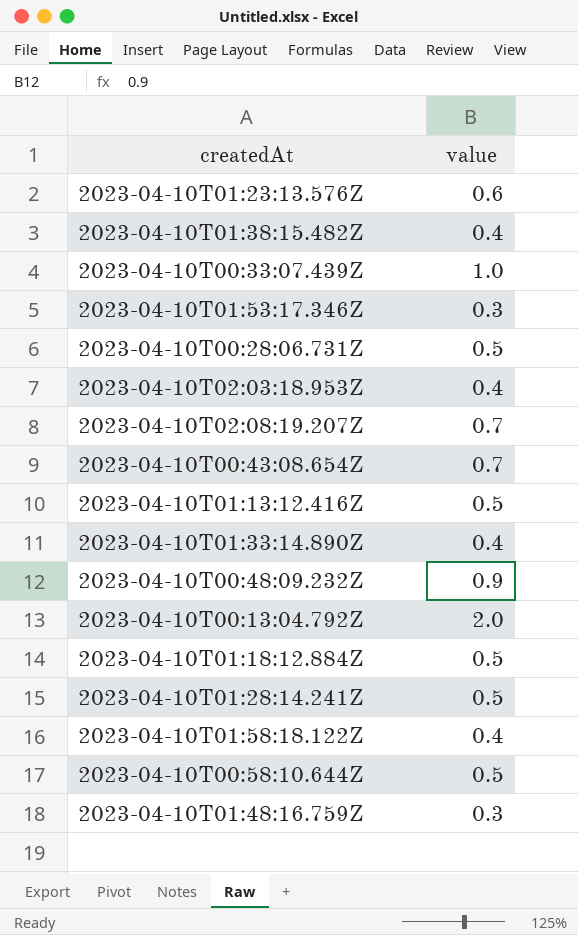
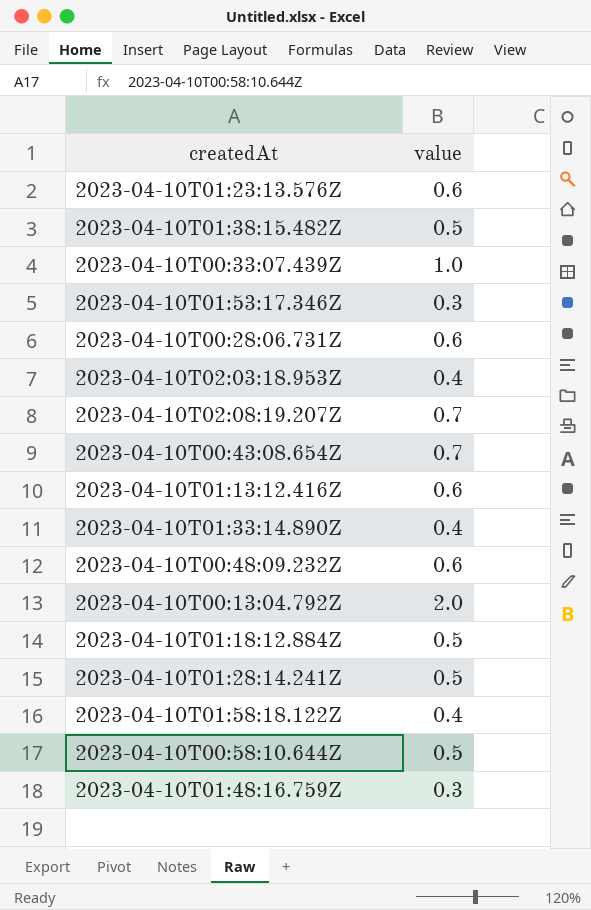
2023-04-10T01:38:15.482Z | value: 0.4 -> 0.5
2023-04-10T00:28:06.731Z | value: 0.5 -> 0.6
2023-04-10T01:13:12.416Z | value: 0.5 -> 0.6
2023-04-10T00:48:09.232Z | value: 0.9 -> 0.6

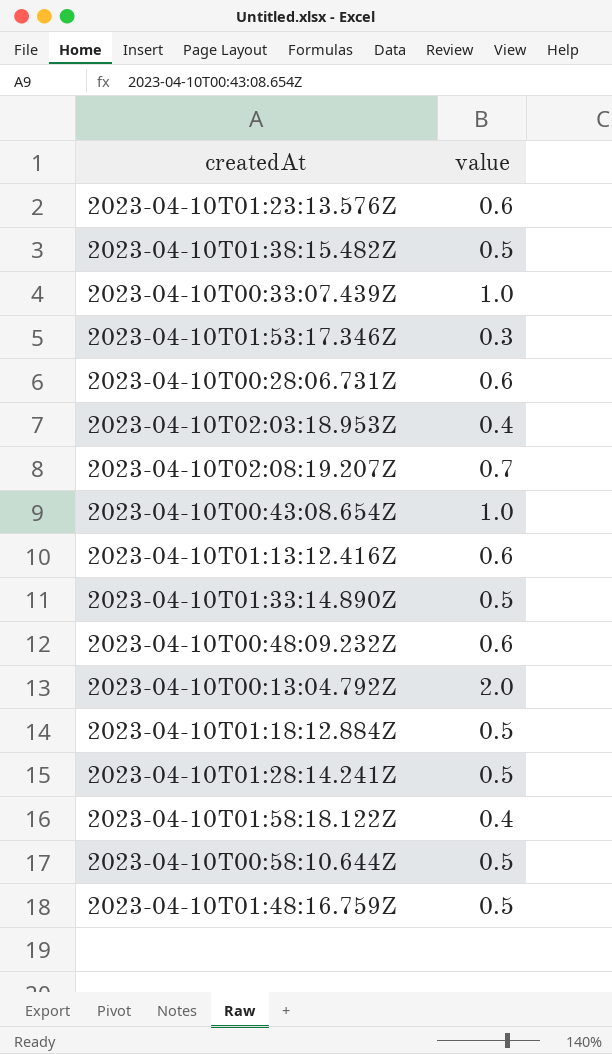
2023-04-10T00:43:08.654Z | value: 0.7 -> 1.0
2023-04-10T01:33:14.890Z | value: 0.4 -> 0.5
2023-04-10T01:48:16.759Z | value: 0.3 -> 0.5

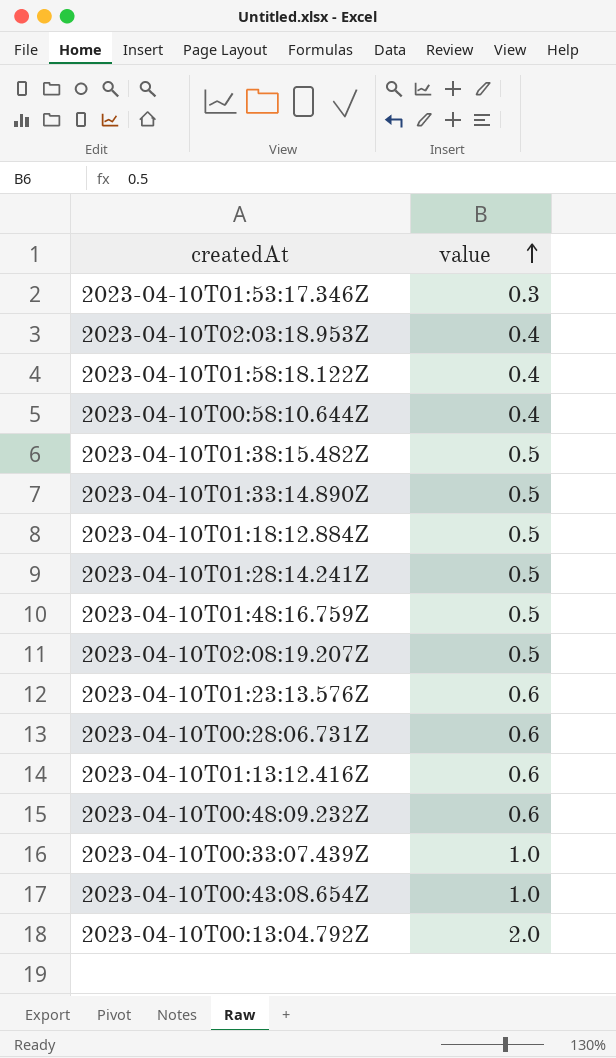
row order: none -> value ascending
2023-04-10T00:58:10.644Z | value: 0.5 -> 0.4
2023-04-10T02:08:19.207Z | value: 0.7 -> 0.5

